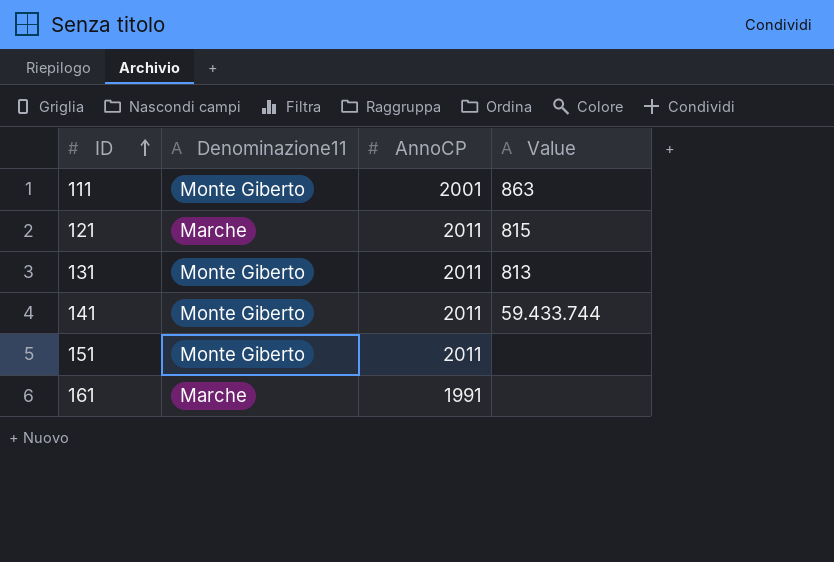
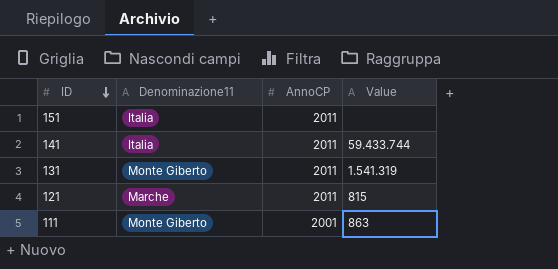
row order: ID ascending -> ID descending
row 161: Marche | 1991 | none -> none
151 | Denominazione11: Monte Giberto -> Italia
141 | Denominazione11: Monte Giberto -> Italia
131 | Value: 813 -> 1.541.319

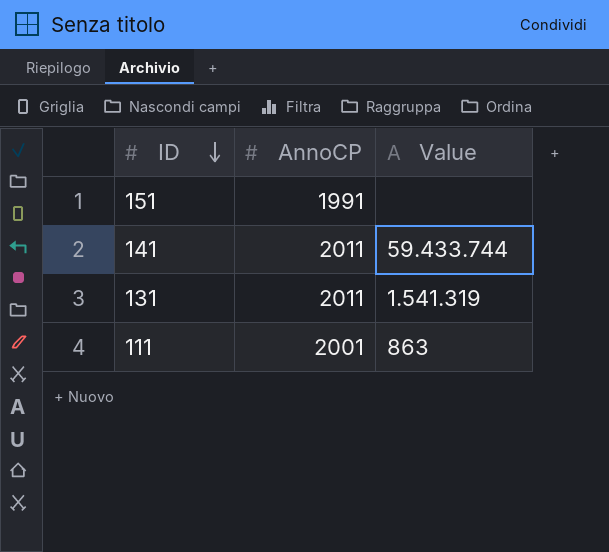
column Denominazione11 | position: 2 -> none
row 121: Marche | 2011 | 815 -> none
151 | AnnoCP: 2011 -> 1991

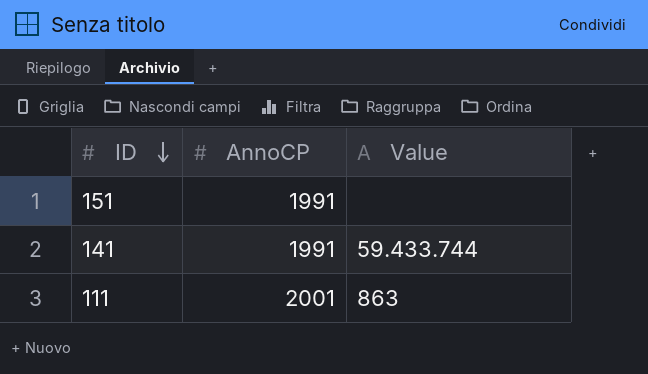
row 131: 2011 | 1.541.319 -> none
141 | AnnoCP: 2011 -> 1991

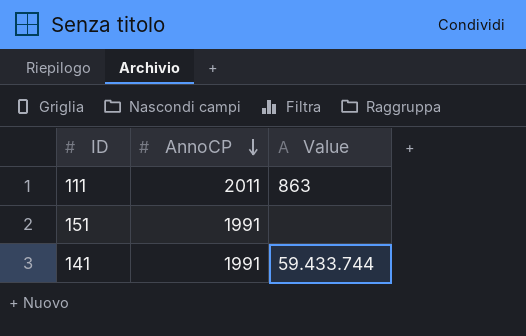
row order: ID descending -> AnnoCP descending
111 | AnnoCP: 2001 -> 2011

